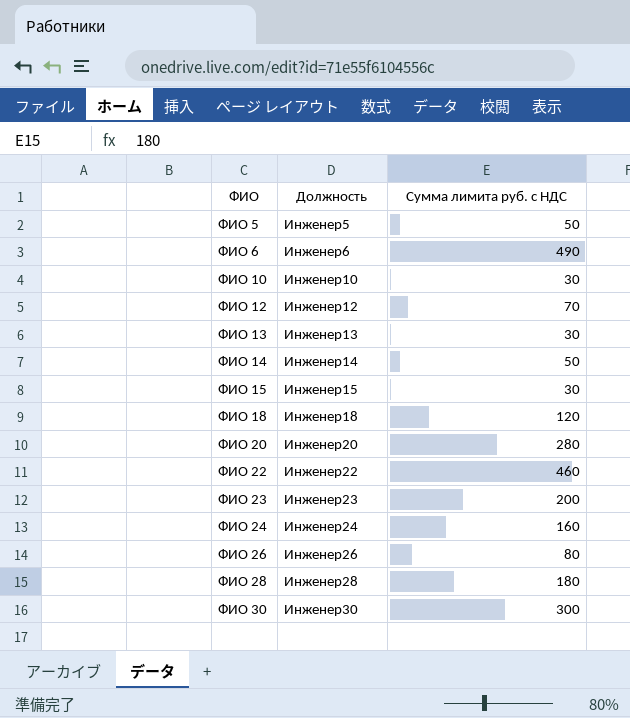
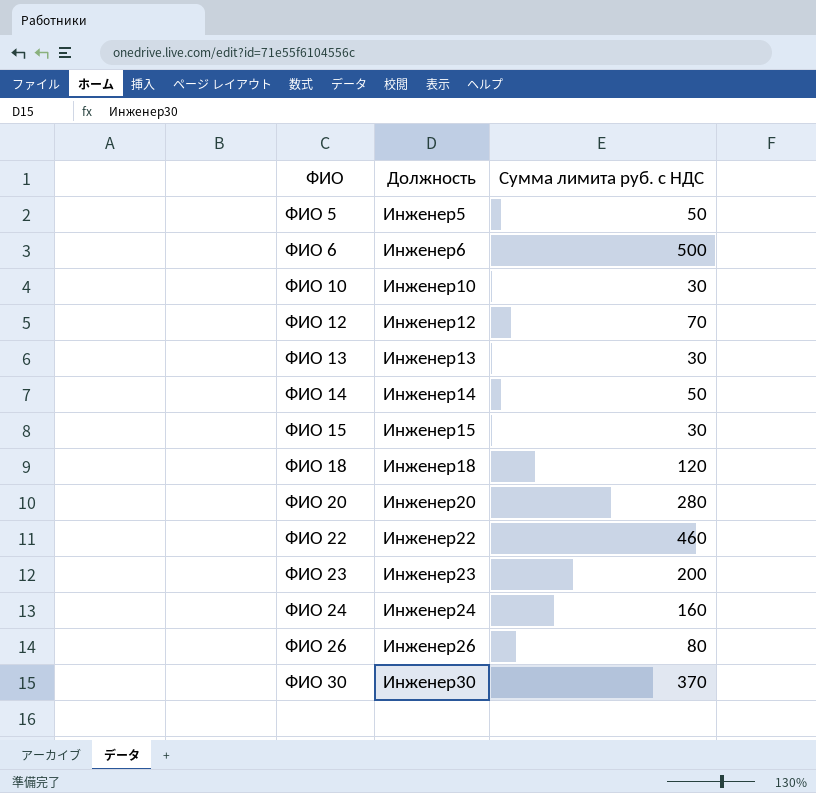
row ФИО 28: Инженер28 | 180 -> none
ФИО 6 | Сумма лимита руб. с НДС: 490 -> 500
ФИО 30 | Сумма лимита руб. с НДС: 300 -> 370

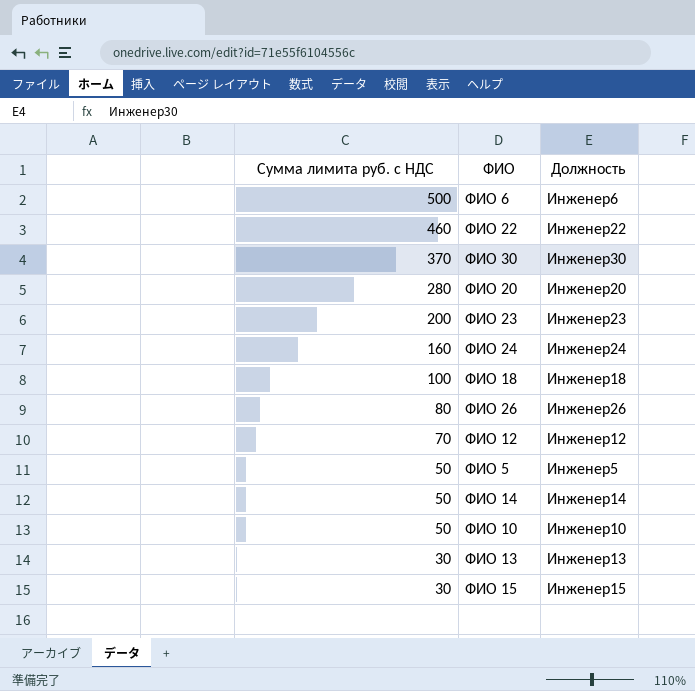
row order: ФИО ascending -> Сумма лимита руб. с НДС descending
column Сумма лимита руб. с НДС | position: 3 -> 1
ФИО 18 | Сумма лимита руб. с НДС: 120 -> 100
ФИО 10 | Сумма лимита руб. с НДС: 30 -> 50

